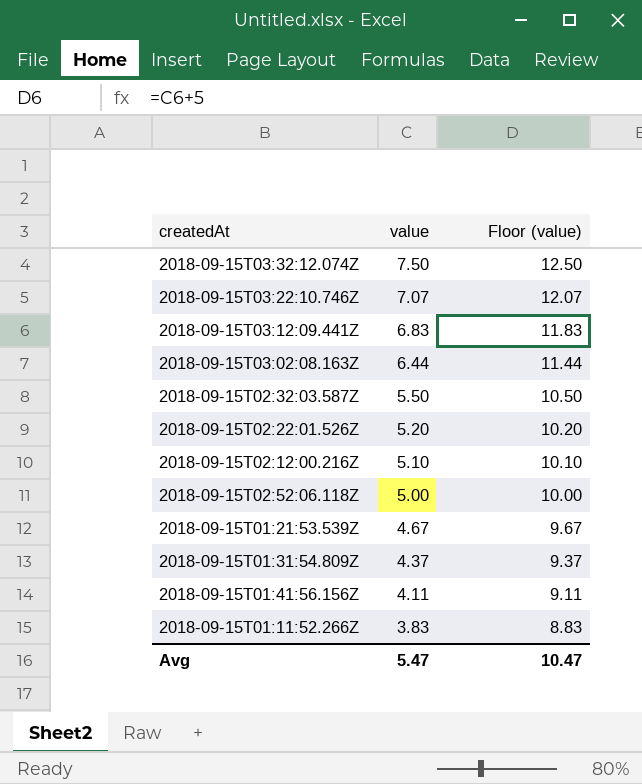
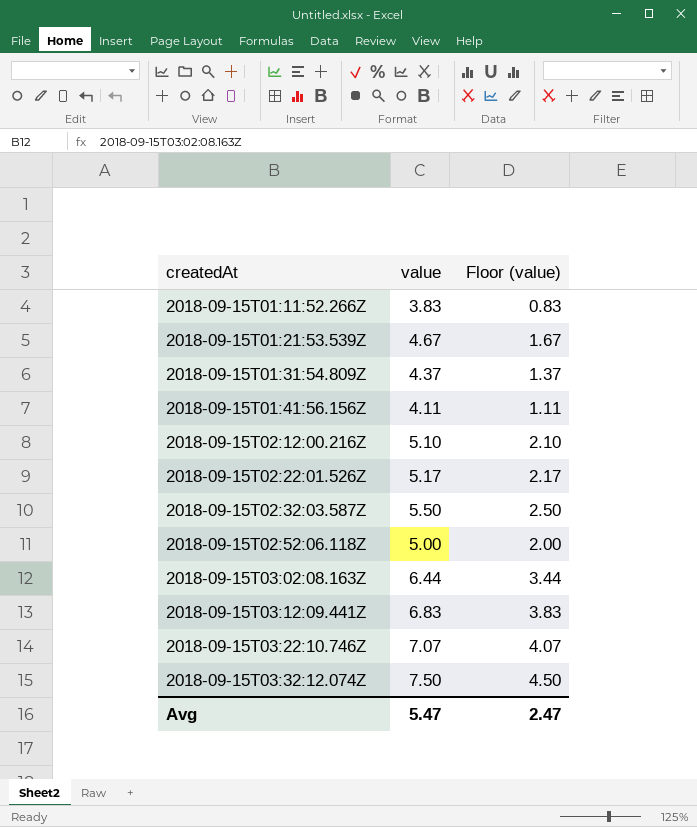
row order: value descending -> createdAt ascending
column Floor (value) | formula: [value] + 5 -> [value] - 3
2018-09-15T02:22:01.526Z | value: 5.20 -> 5.17
Avg | Floor (value): 10.47 -> 2.47

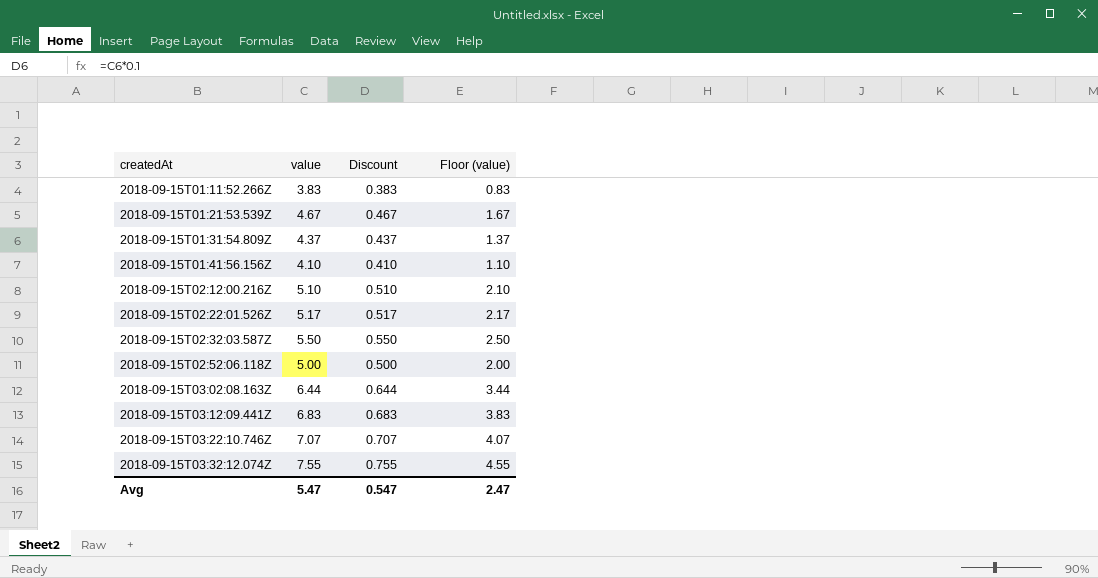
column Discount | formula: none -> [value] * 0.1
2018-09-15T01:41:56.156Z | value: 4.11 -> 4.10
2018-09-15T01:41:56.156Z | Floor (value): 1.11 -> 1.10
2018-09-15T03:32:12.074Z | value: 7.50 -> 7.55
2018-09-15T03:32:12.074Z | Floor (value): 4.50 -> 4.55

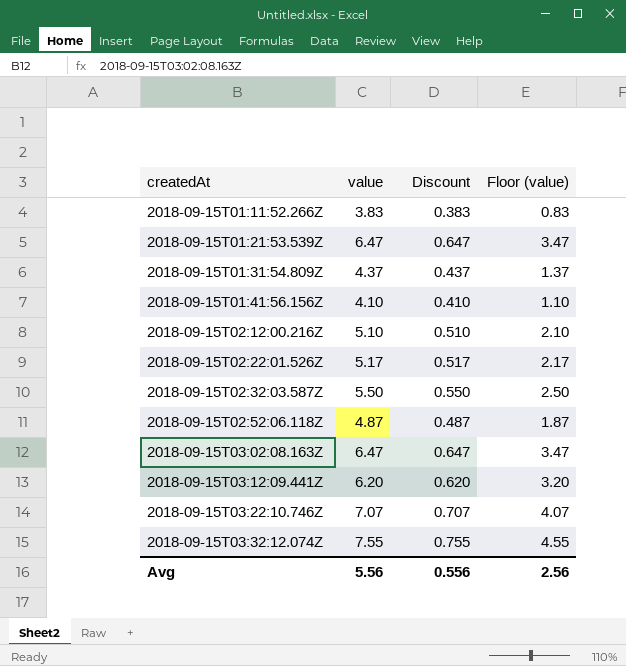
2018-09-15T01:21:53.539Z | value: 4.67 -> 6.47
2018-09-15T01:21:53.539Z | Discount: 0.467 -> 0.647
2018-09-15T01:21:53.539Z | Floor (value): 1.67 -> 3.47
2018-09-15T02:52:06.118Z | value: 5.00 -> 4.87
2018-09-15T02:52:06.118Z | Discount: 0.500 -> 0.487
2018-09-15T02:52:06.118Z | Floor (value): 2.00 -> 1.87
2018-09-15T03:02:08.163Z | value: 6.44 -> 6.47
2018-09-15T03:02:08.163Z | Discount: 0.644 -> 0.647
2018-09-15T03:02:08.163Z | Floor (value): 3.44 -> 3.47
2018-09-15T03:12:09.441Z | value: 6.83 -> 6.20
2018-09-15T03:12:09.441Z | Discount: 0.683 -> 0.620
2018-09-15T03:12:09.441Z | Floor (value): 3.83 -> 3.20
Avg | value: 5.47 -> 5.56
Avg | Discount: 0.547 -> 0.556
Avg | Floor (value): 2.47 -> 2.56

